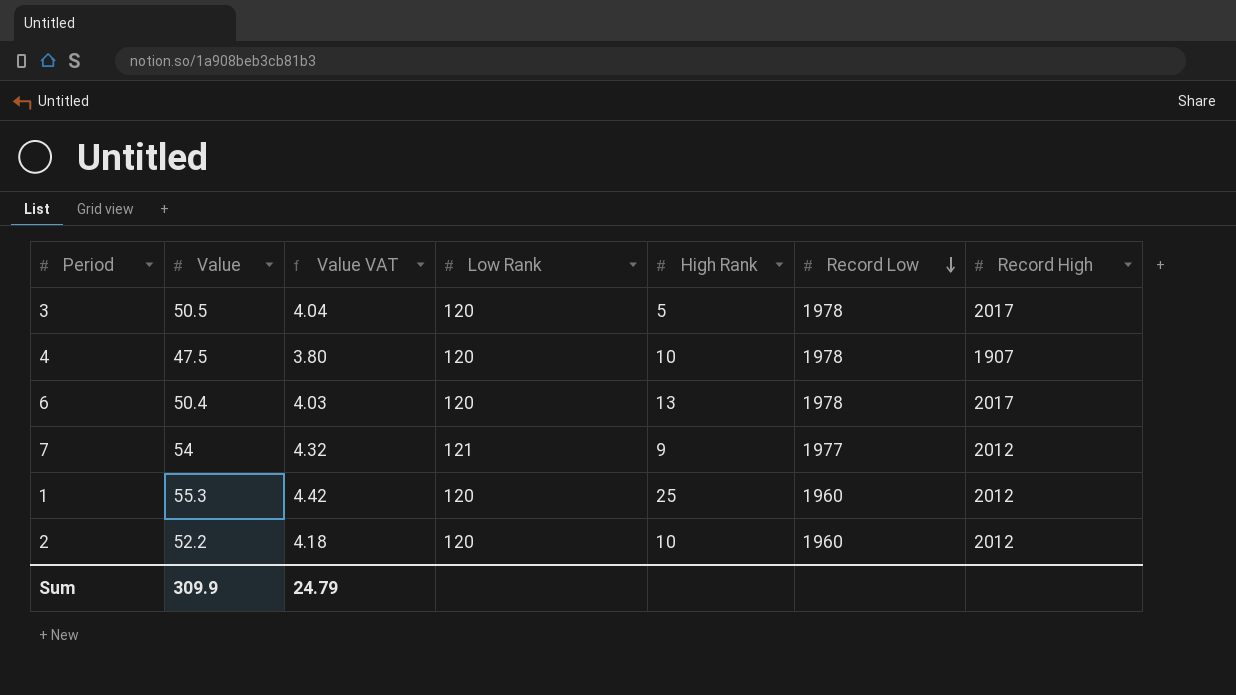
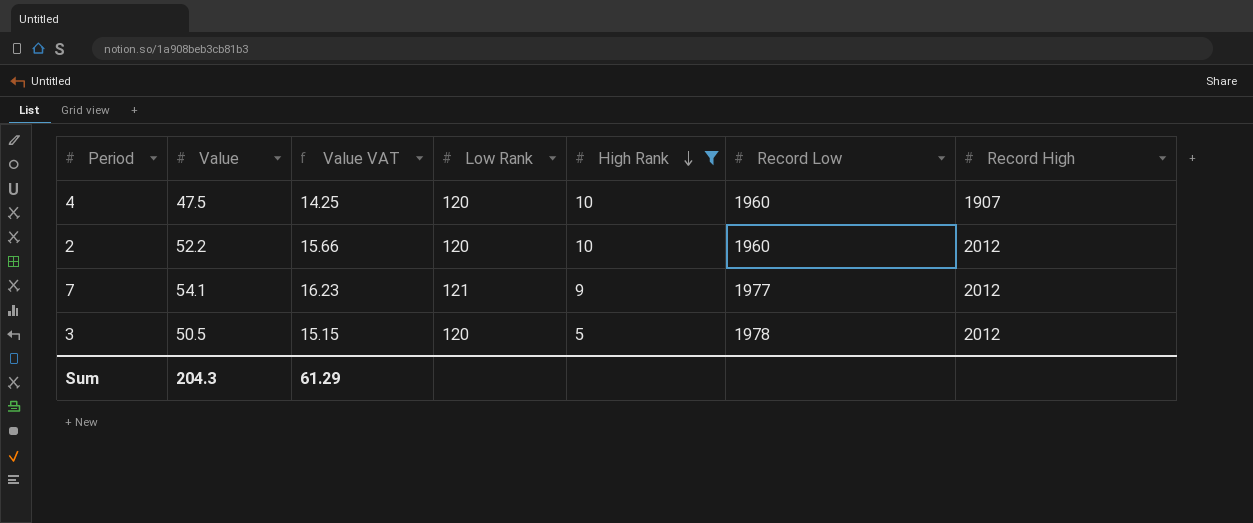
filter: none -> High Rank <= 10
row order: Record Low descending -> High Rank descending
column Value VAT | formula: [Value] * 0.08 -> [Value] * 0.3
4 | Record Low: 1978 -> 1960
7 | Value: 54 -> 54.1
3 | Record High: 2017 -> 2012
Sum | Value: 309.9 -> 204.3
Sum | Value VAT: 24.79 -> 61.29

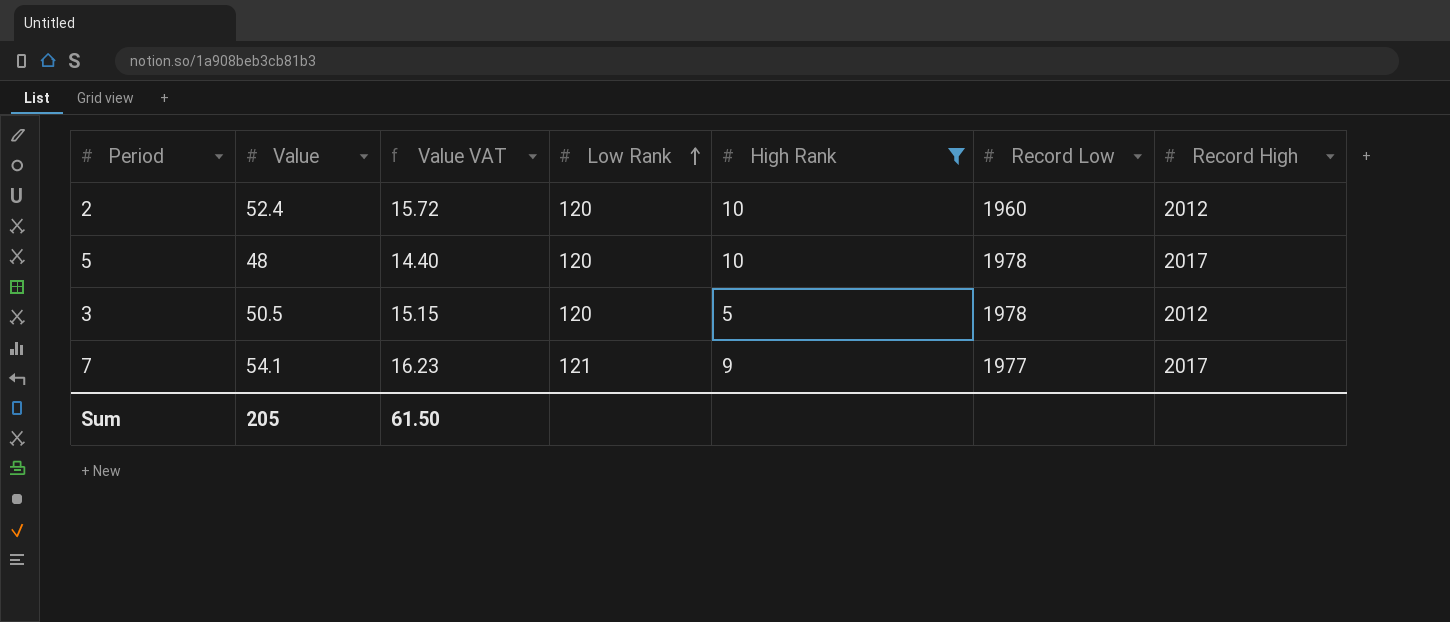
row order: High Rank descending -> Low Rank ascending
row 4: 47.5 | 14.25 | 120 | 10 | 1960 | 1907 -> none
2 | Value: 52.2 -> 52.4
2 | Value VAT: 15.66 -> 15.72
row 5: none -> 48 | 14.40 | 120 | 10 | 1978 | 2017
7 | Record High: 2012 -> 2017
Sum | Value: 204.3 -> 205
Sum | Value VAT: 61.29 -> 61.50

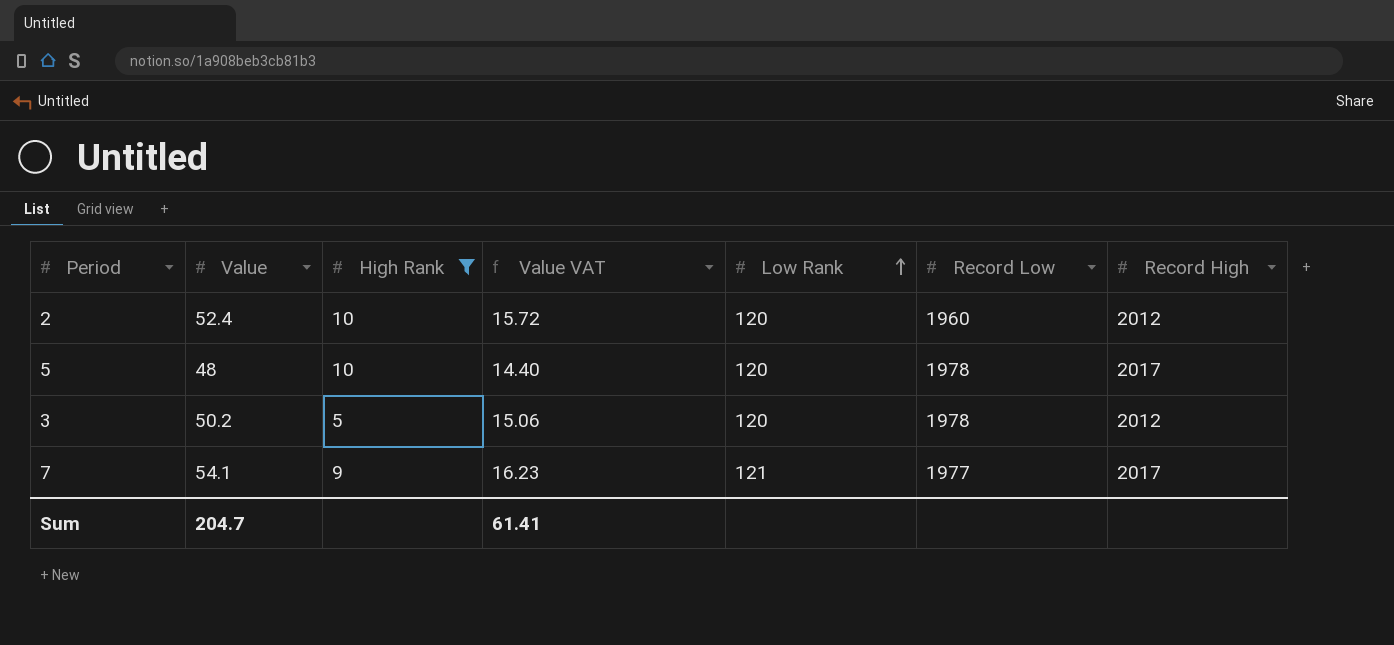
column High Rank | position: 5 -> 3
3 | Value: 50.5 -> 50.2
3 | Value VAT: 15.15 -> 15.06
Sum | Value: 205 -> 204.7
Sum | Value VAT: 61.50 -> 61.41

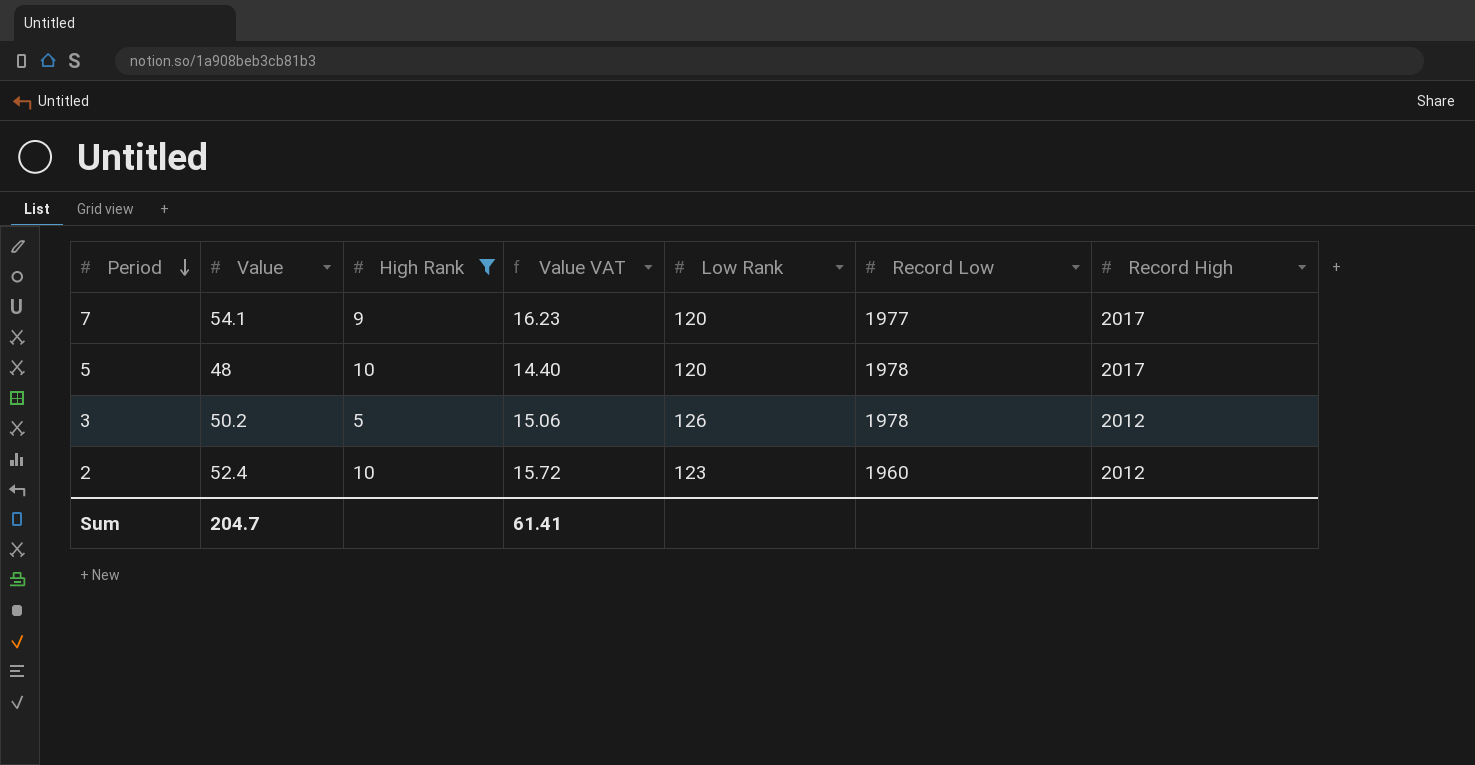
row order: Low Rank ascending -> Period descending
7 | Low Rank: 121 -> 120
3 | Low Rank: 120 -> 126
2 | Low Rank: 120 -> 123

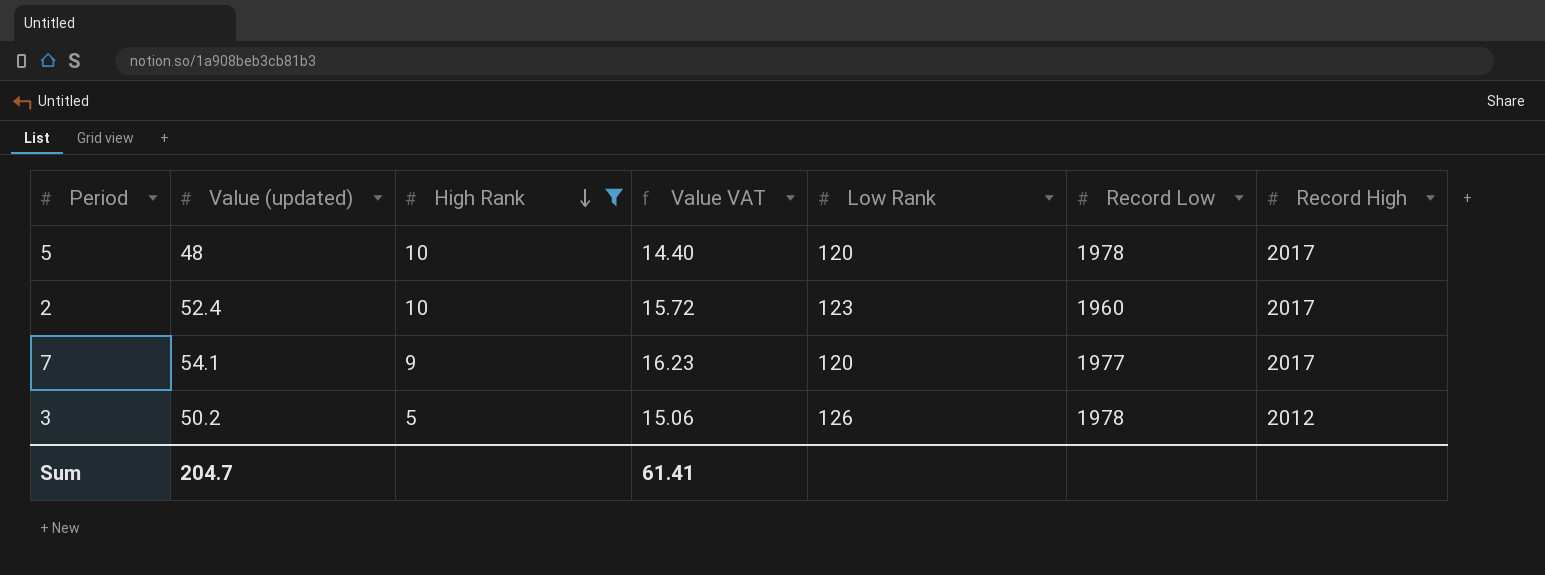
row order: Period descending -> High Rank descending
column name: Value -> Value (updated)
2 | Record High: 2012 -> 2017

